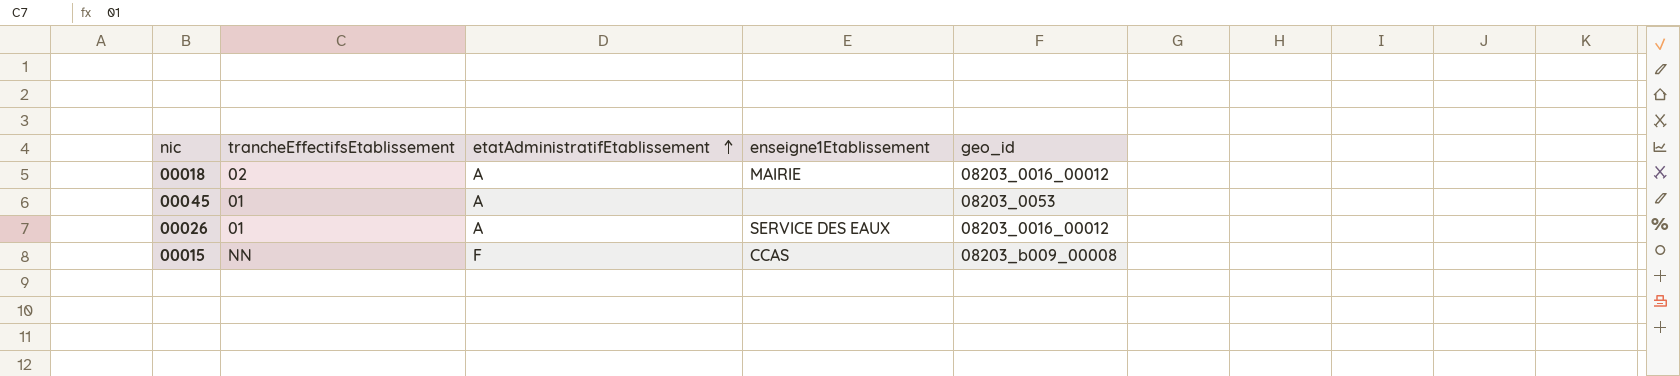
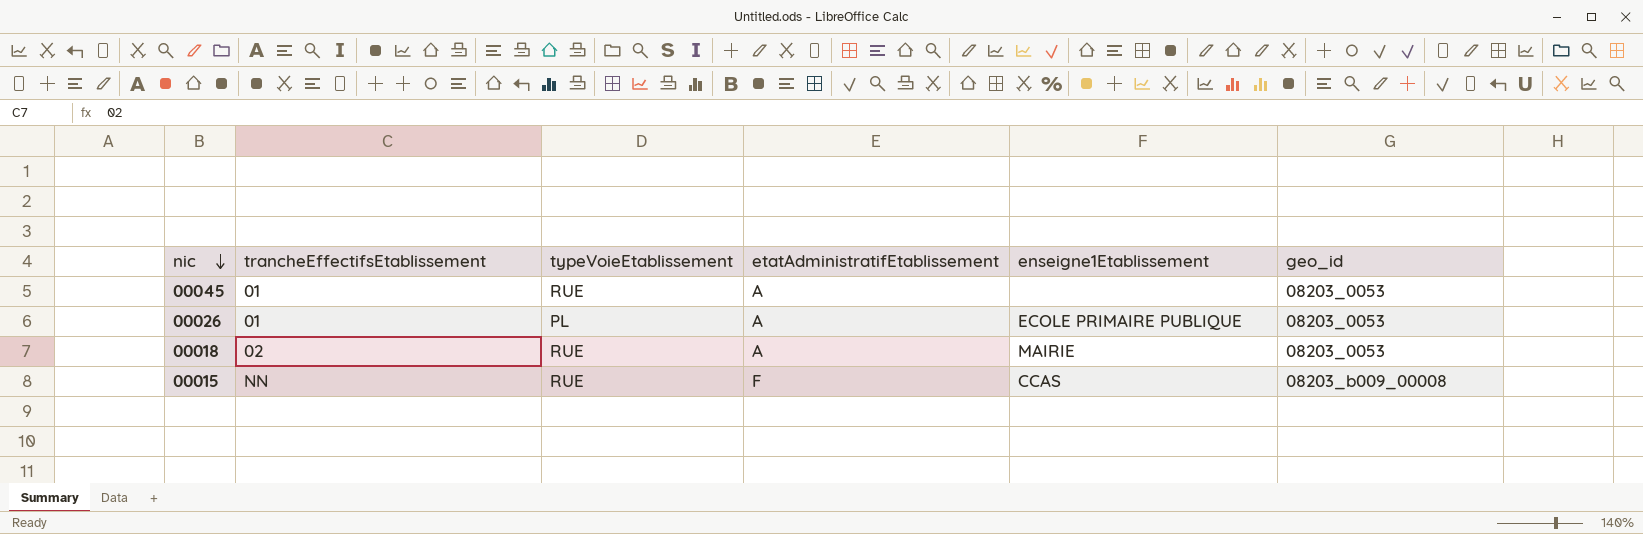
row order: etatAdministratifEtablissement ascending -> nic descending
column typeVoieEtablissement | position: none -> 3
00026 | enseigne1Etablissement: SERVICE DES EAUX -> ECOLE PRIMAIRE PUBLIQUE
00026 | geo_id: 08203_0016_00012 -> 08203_0053
00018 | geo_id: 08203_0016_00012 -> 08203_0053

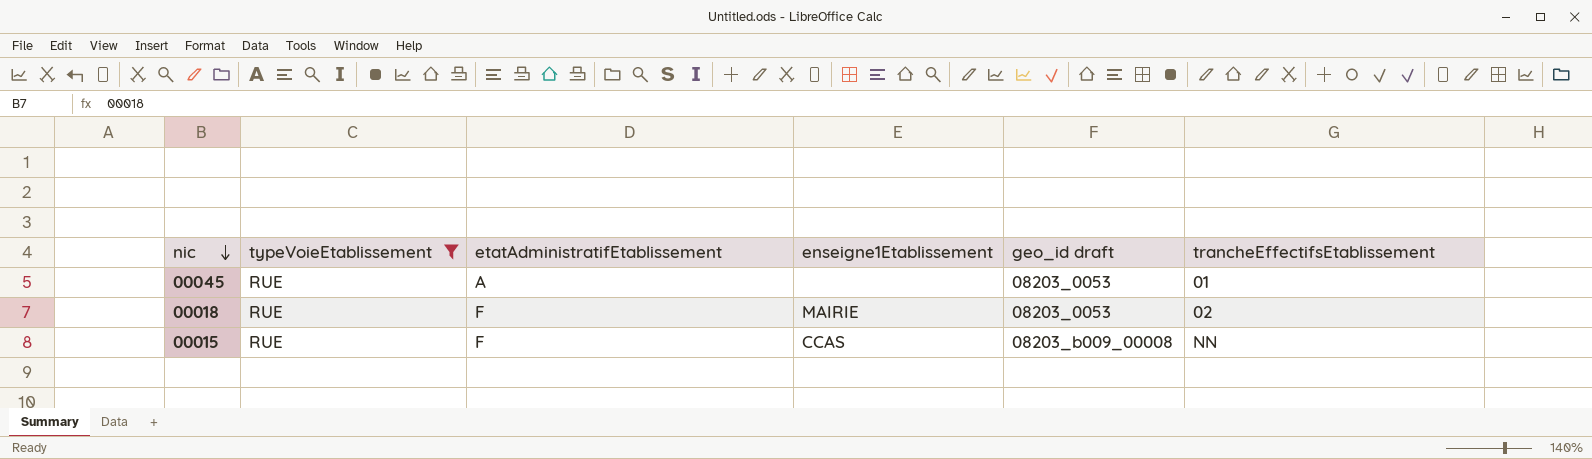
filter: none -> typeVoieEtablissement = RUE
column name: geo_id -> geo_id draft
column trancheEffectifsEtablissement | position: 2 -> 6
00018 | etatAdministratifEtablissement: A -> F

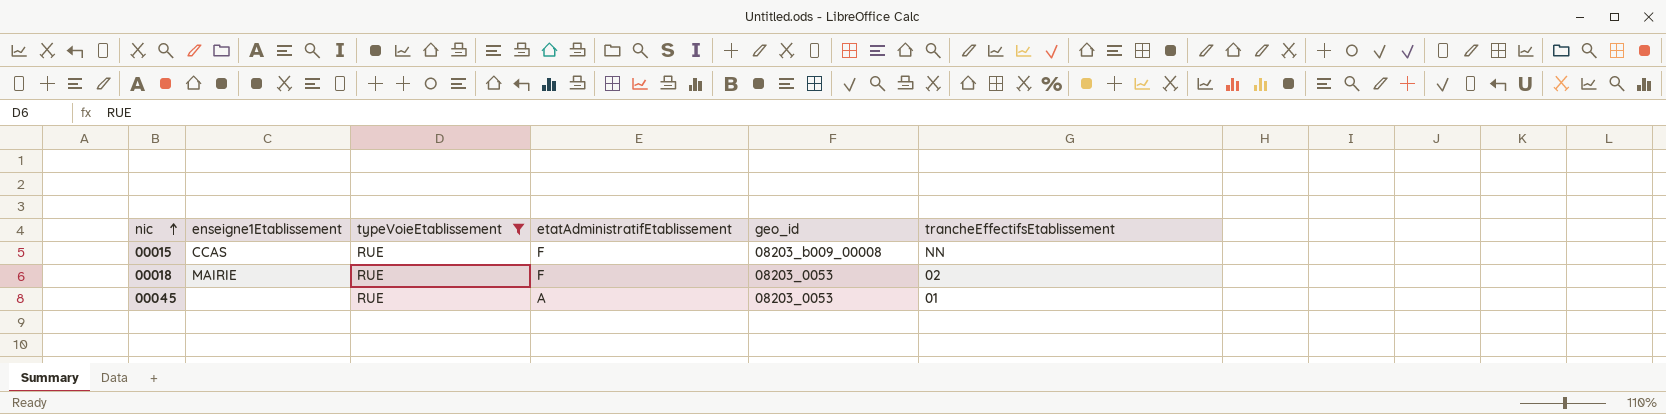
row order: nic descending -> nic ascending
column enseigne1Etablissement | position: 4 -> 2
column name: geo_id draft -> geo_id

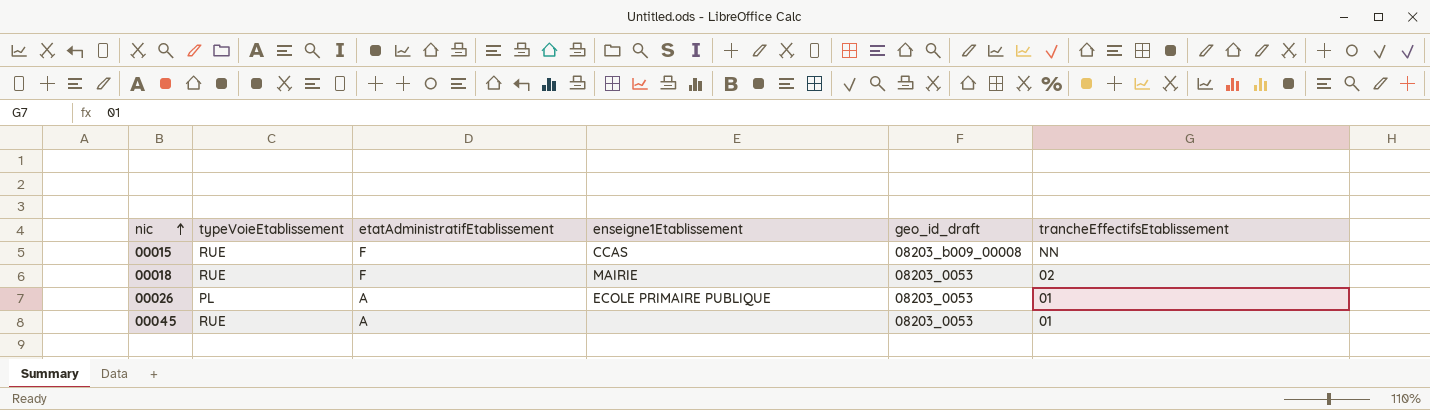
filter: typeVoieEtablissement = RUE -> none
column enseigne1Etablissement | position: 2 -> 4
column name: geo_id -> geo_id_draft

